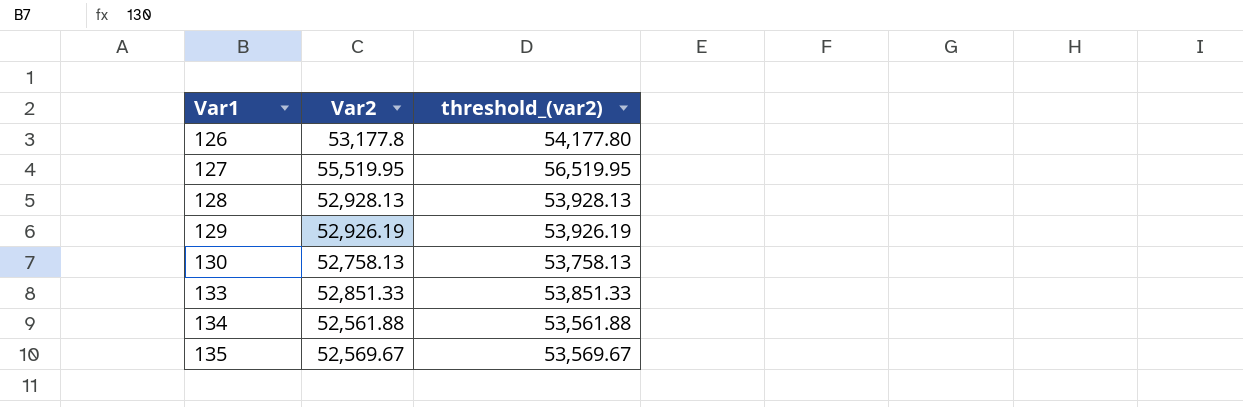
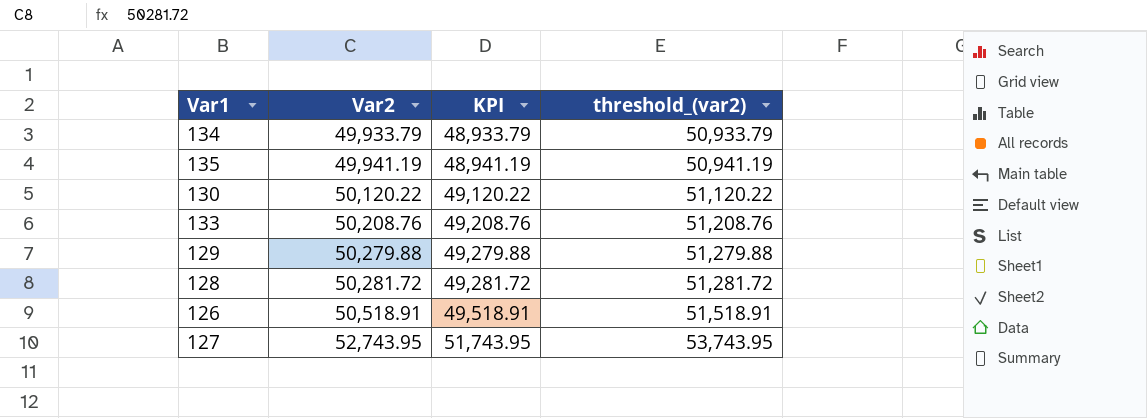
row order: Var1 ascending -> Var2 ascending
column KPI | formula: none -> [Var2] - 1000
134 | Var2: 52,561.88 -> 49,933.79
134 | threshold_(var2): 53,561.88 -> 50,933.79
135 | Var2: 52,569.67 -> 49,941.19
135 | threshold_(var2): 53,569.67 -> 50,941.19
130 | Var2: 52,758.13 -> 50,120.22
130 | threshold_(var2): 53,758.13 -> 51,120.22
133 | Var2: 52,851.33 -> 50,208.76
133 | threshold_(var2): 53,851.33 -> 51,208.76
129 | Var2: 52,926.19 -> 50,279.88
129 | threshold_(var2): 53,926.19 -> 51,279.88
128 | Var2: 52,928.13 -> 50,281.72
128 | threshold_(var2): 53,928.13 -> 51,281.72
126 | Var2: 53,177.8 -> 50,518.91
126 | threshold_(var2): 54,177.80 -> 51,518.91
127 | Var2: 55,519.95 -> 52,743.95
127 | threshold_(var2): 56,519.95 -> 53,743.95

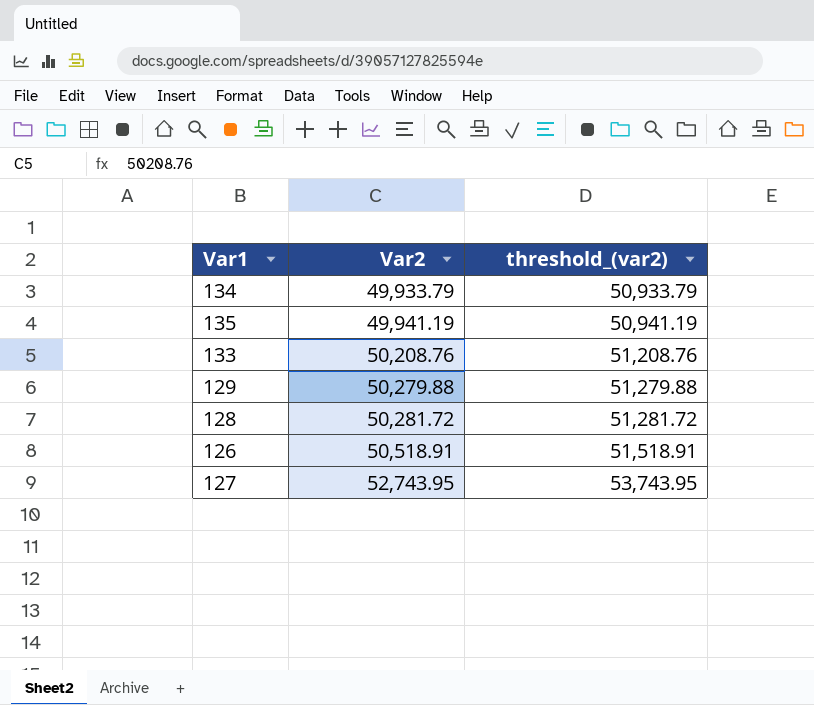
column KPI | formula: [Var2] - 1000 -> none
row 130: 50,120.22 | 49,120.22 | 51,120.22 -> none

